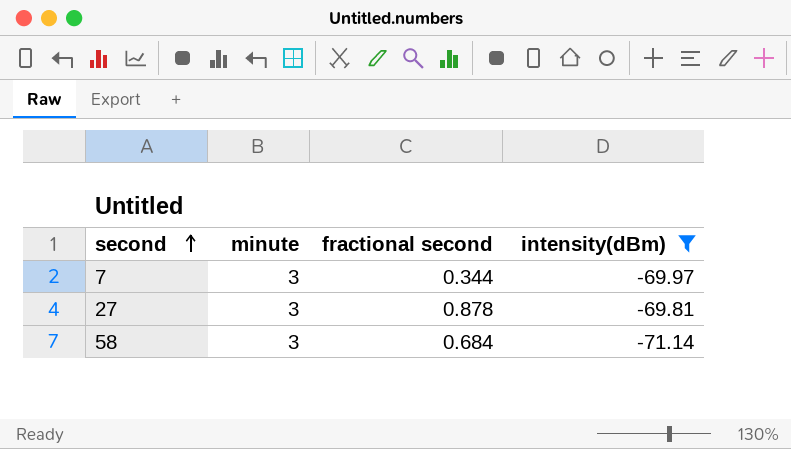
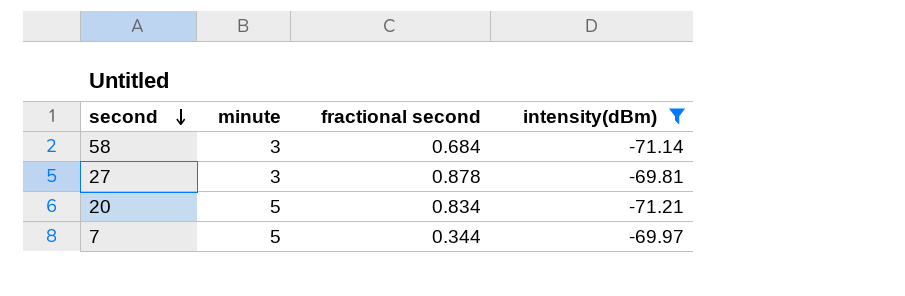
row order: second ascending -> second descending
row 20: none -> 5 | 0.834 | -71.21
7 | minute: 3 -> 5

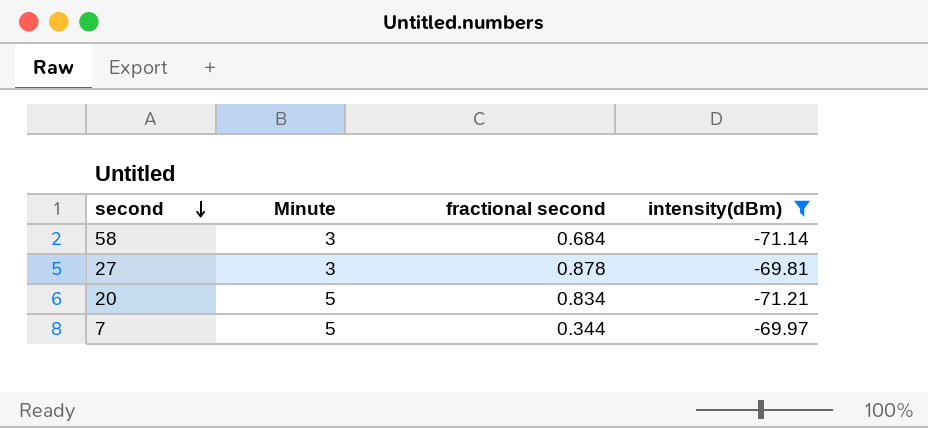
column name: minute -> Minute

